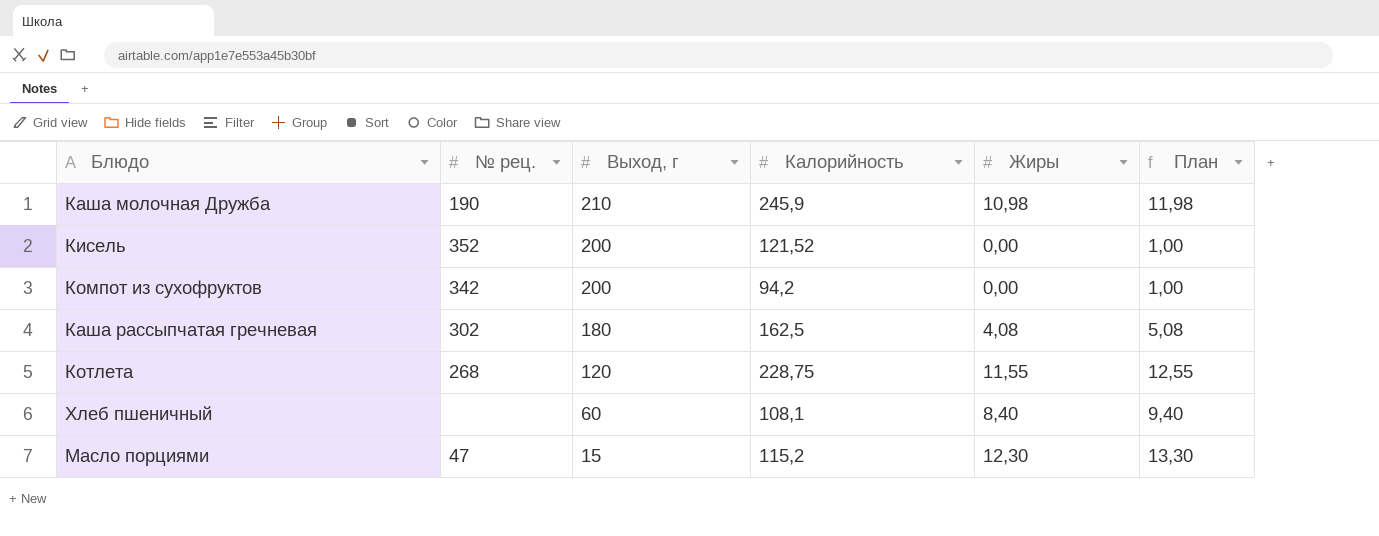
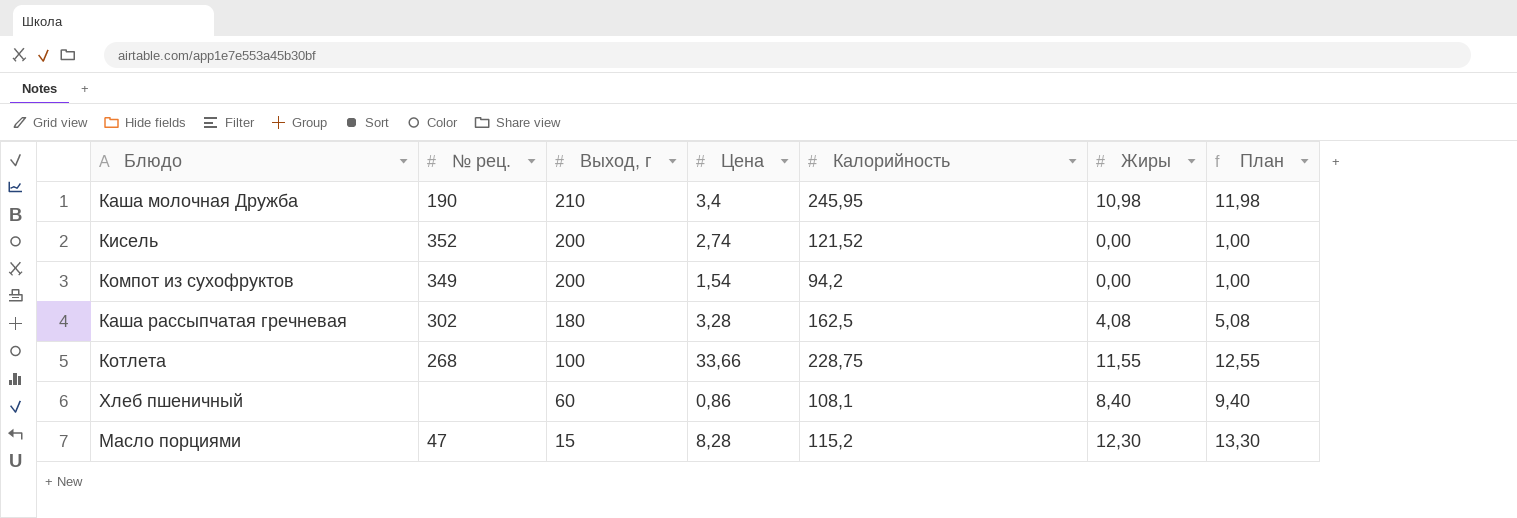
column Цена | position: none -> 4
Каша молочная Дружба | Калорийность: 245,9 -> 245,95
Компот из сухофруктов | № рец.: 342 -> 349
Котлета | Выход, г: 120 -> 100

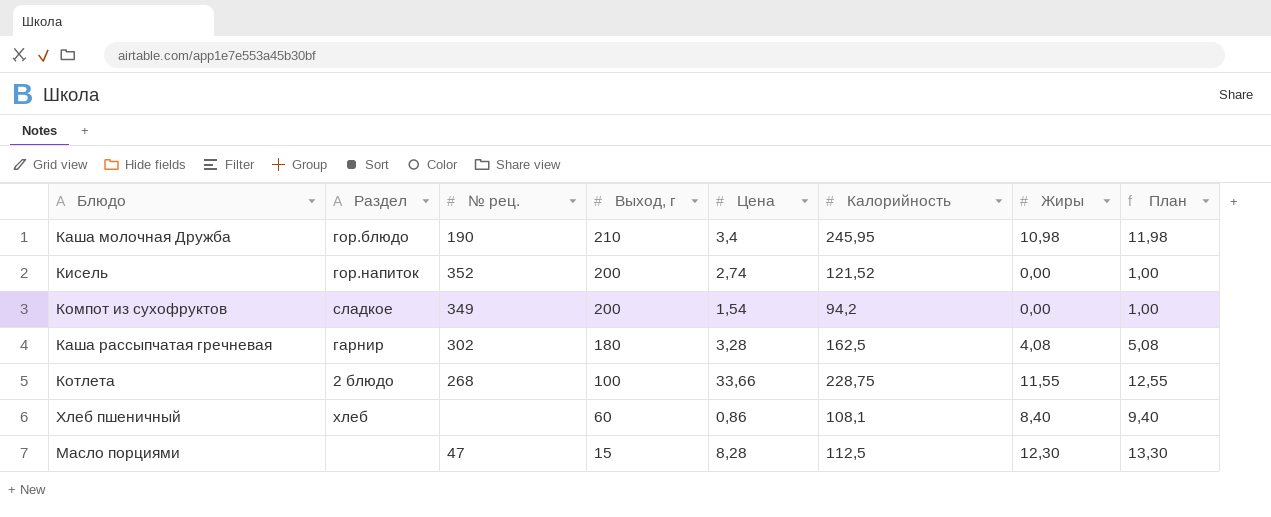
column Раздел | position: none -> 2
Масло порциями | Калорийность: 115,2 -> 112,5

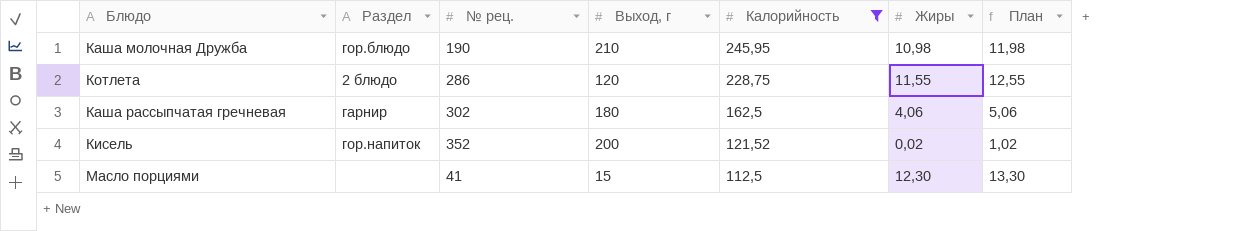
filter: none -> Калорийность >= 112,5
row order: Выход, г descending -> Калорийность descending
column Цена | position: 5 -> none
Котлета | № рец.: 268 -> 286
Котлета | Выход, г: 100 -> 120
Каша рассыпчатая гречневая | Жиры: 4,08 -> 4,06
Каша рассыпчатая гречневая | План: 5,08 -> 5,06
Кисель | Жиры: 0,00 -> 0,02
Кисель | План: 1,00 -> 1,02
Масло порциями | № рец.: 47 -> 41

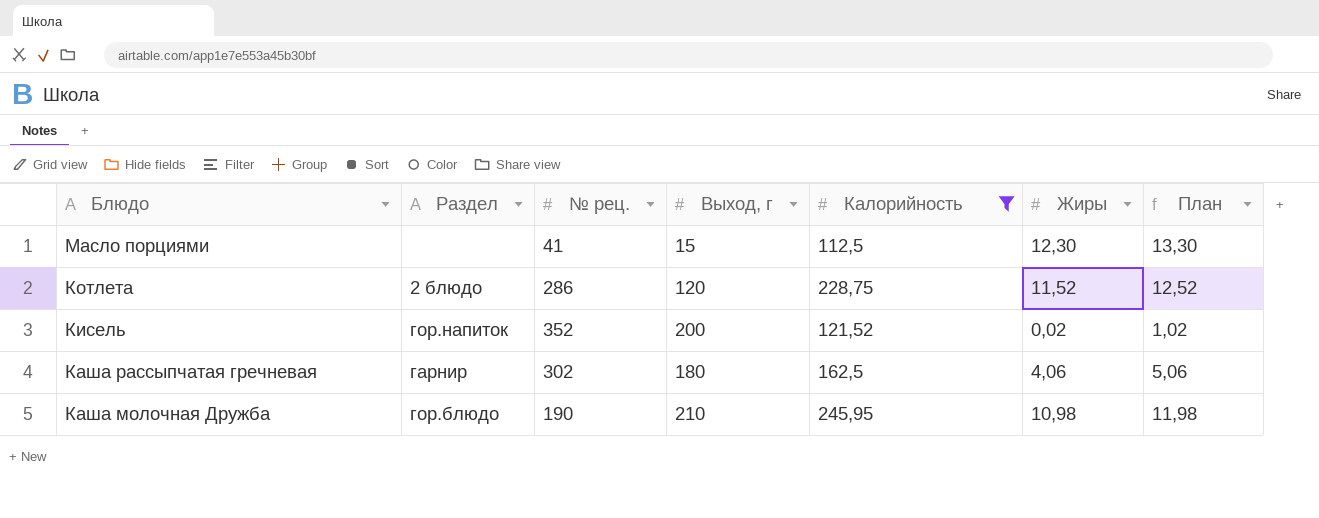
row order: Калорийность descending -> Блюдо descending
Котлета | Жиры: 11,55 -> 11,52
Котлета | План: 12,55 -> 12,52

